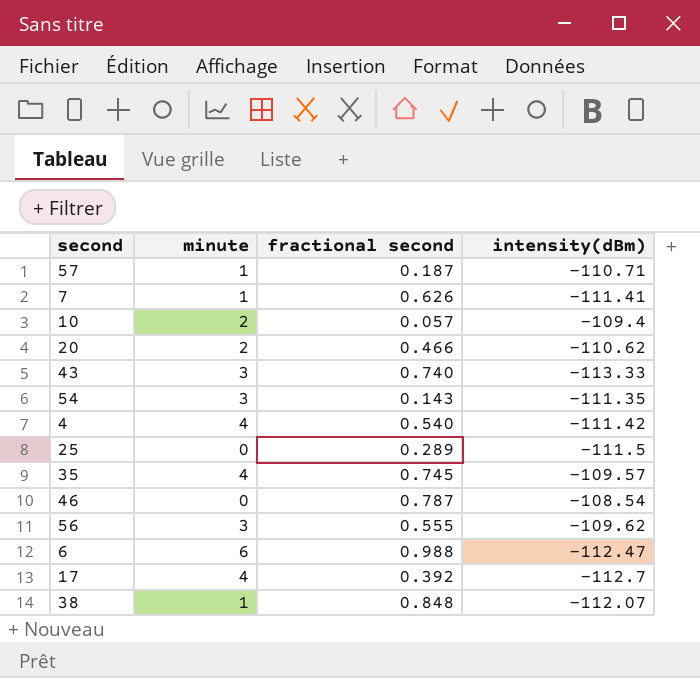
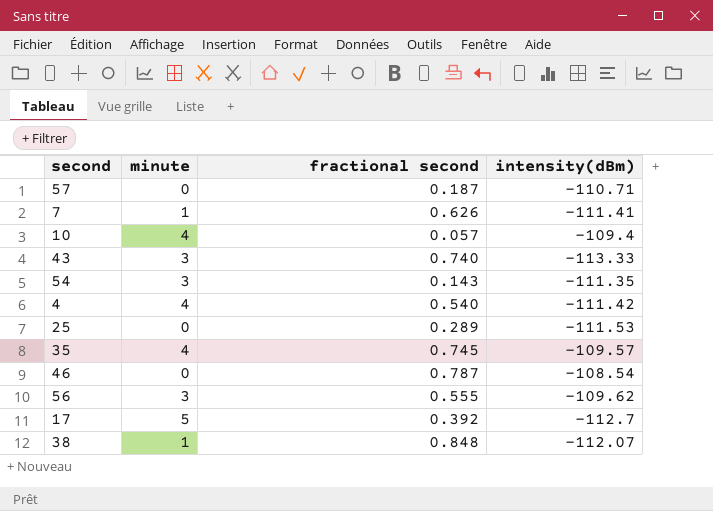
row 20: 2 | 0.466 | -110.62 -> none
row 6: 6 | 0.988 | -112.47 -> none
57 | minute: 1 -> 0
10 | minute: 2 -> 4
25 | intensity(dBm): -111.5 -> -111.53
17 | minute: 4 -> 5

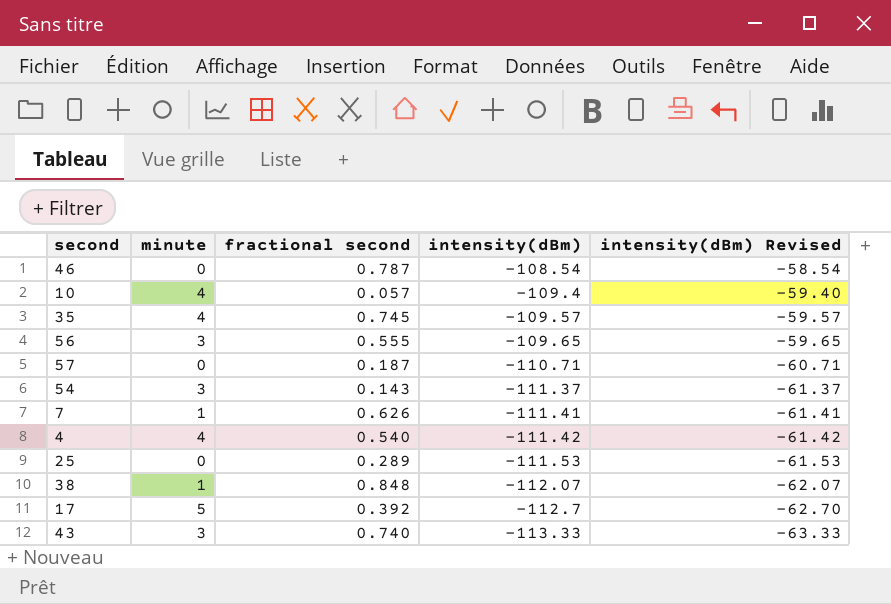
row order: none -> intensity(dBm) descending
column intensity(dBm) Revised | formula: none -> [intensity(dBm)] + 50
56 | intensity(dBm): -109.62 -> -109.65
54 | intensity(dBm): -111.35 -> -111.37

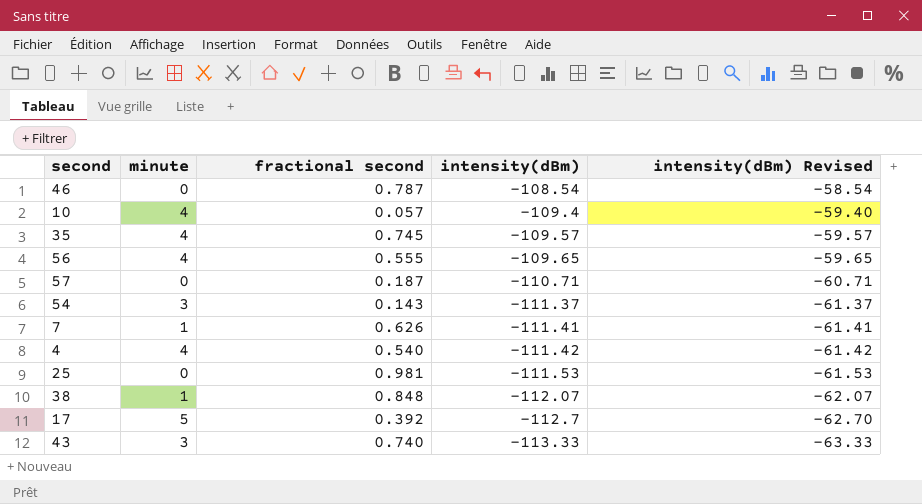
56 | minute: 3 -> 4
25 | fractional second: 0.289 -> 0.981

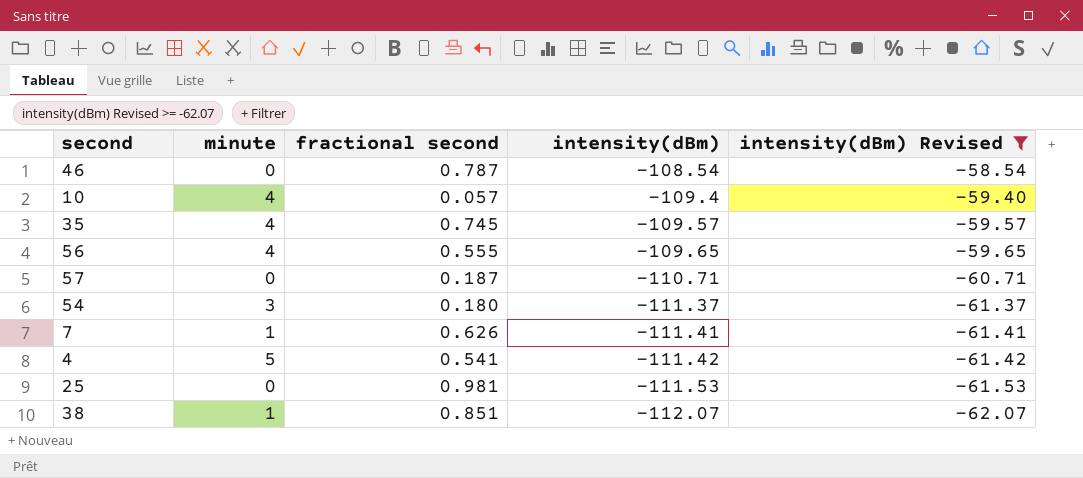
filter: none -> intensity(dBm) Revised >= -62.07
54 | fractional second: 0.143 -> 0.180
4 | minute: 4 -> 5
4 | fractional second: 0.540 -> 0.541
38 | fractional second: 0.848 -> 0.851

